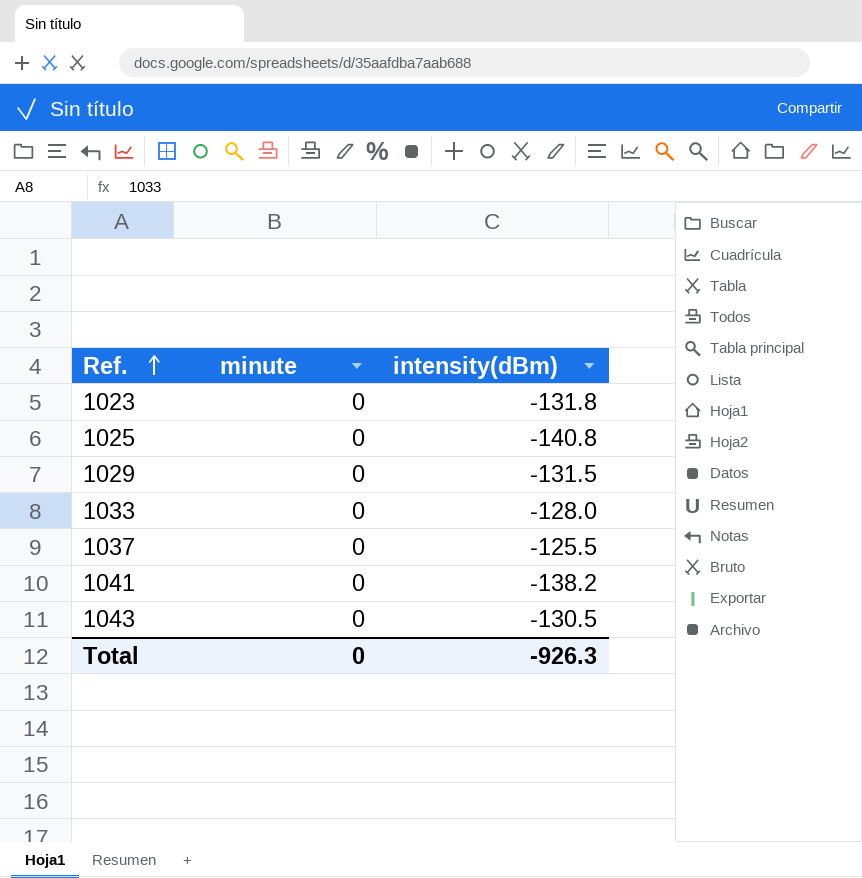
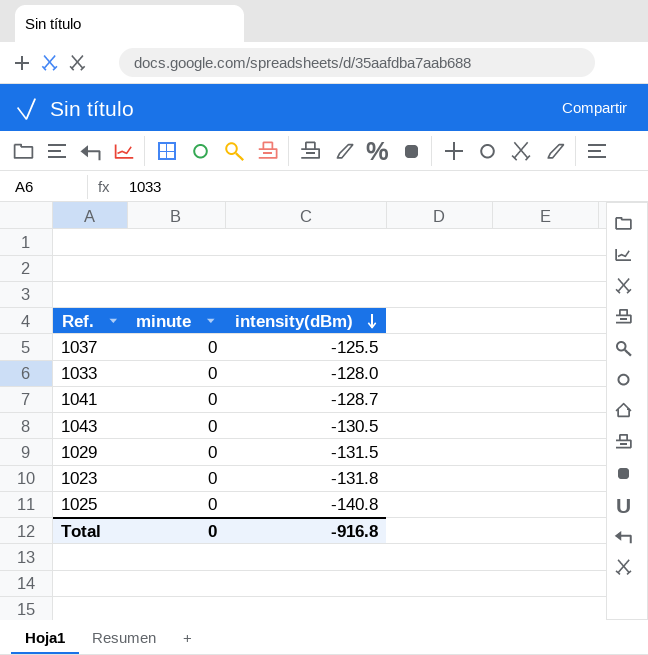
row order: Ref. ascending -> intensity(dBm) descending
1041 | intensity(dBm): -138.2 -> -128.7
Total | intensity(dBm): -926.3 -> -916.8

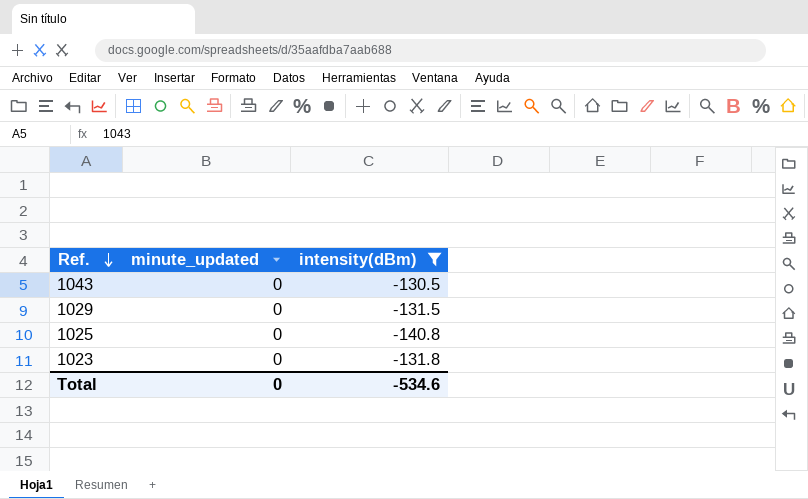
filter: none -> intensity(dBm) <= -130.5
row order: intensity(dBm) descending -> Ref. descending
column name: minute -> minute_updated
Total | intensity(dBm): -916.8 -> -534.6

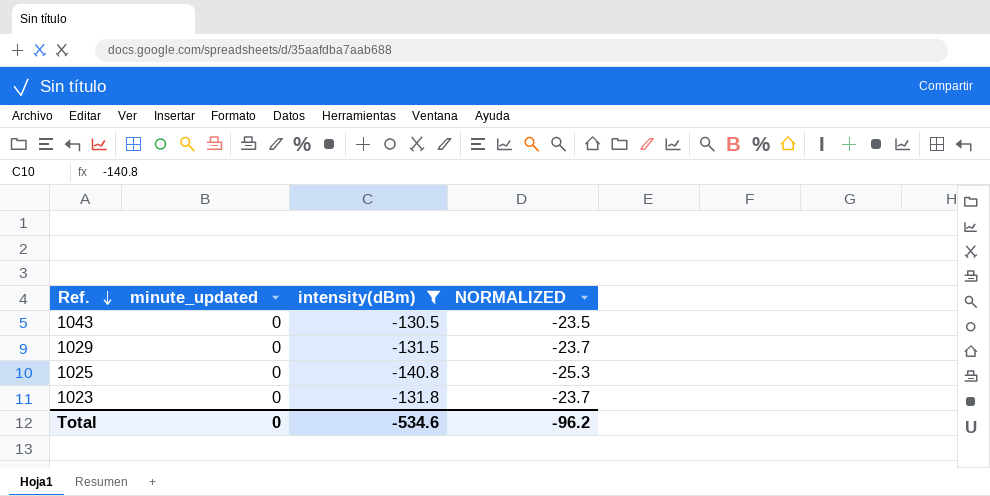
column NORMALIZED | formula: none -> [intensity(dBm)] * 0.18

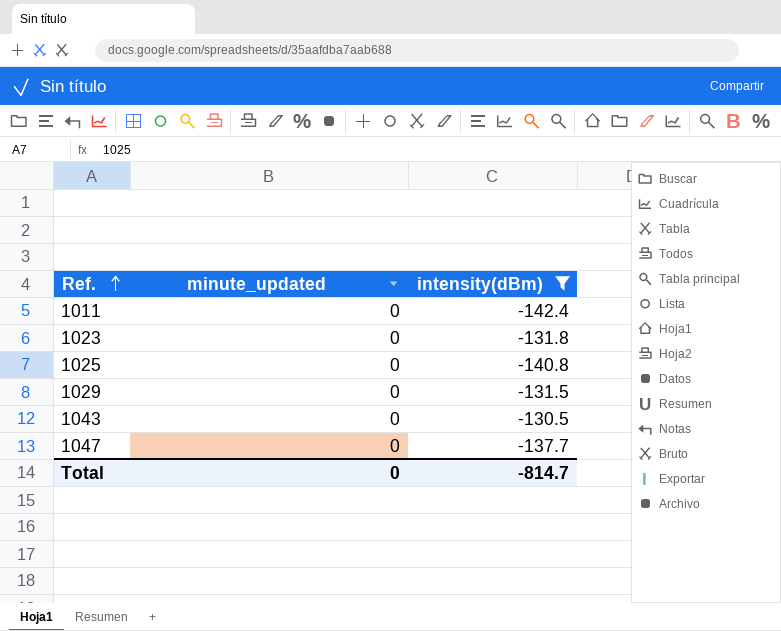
row order: Ref. descending -> Ref. ascending
column NORMALIZED | formula: [intensity(dBm)] * 0.18 -> none
row 1011: none -> 0 | -142.4
row 1047: none -> 0 | -137.7
Total | intensity(dBm): -534.6 -> -814.7

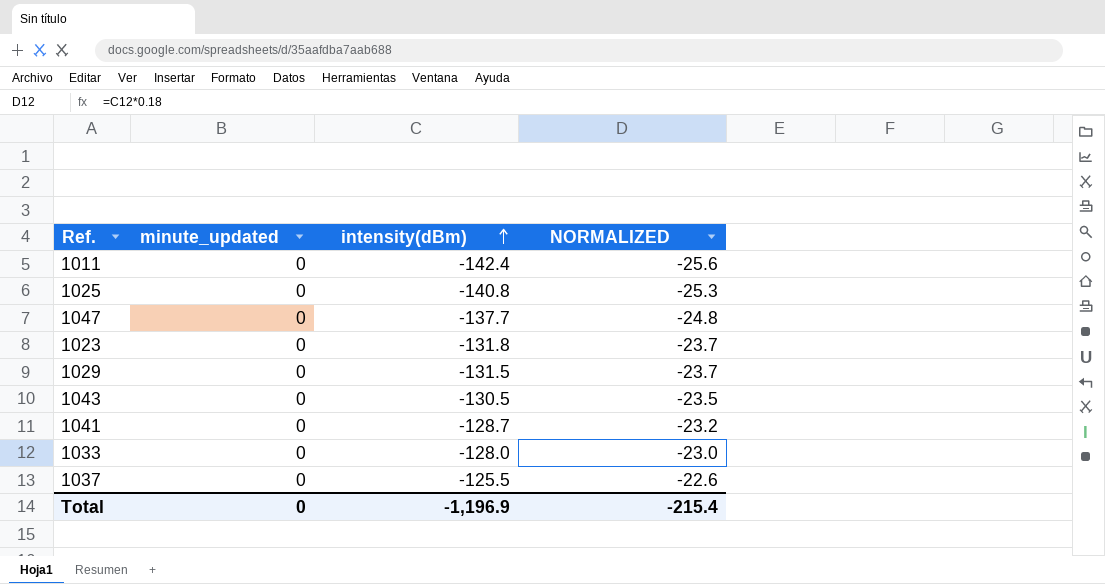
filter: intensity(dBm) <= -130.5 -> none
row order: Ref. ascending -> intensity(dBm) ascending
column NORMALIZED | formula: none -> [intensity(dBm)] * 0.18
Total | intensity(dBm): -814.7 -> -1,196.9

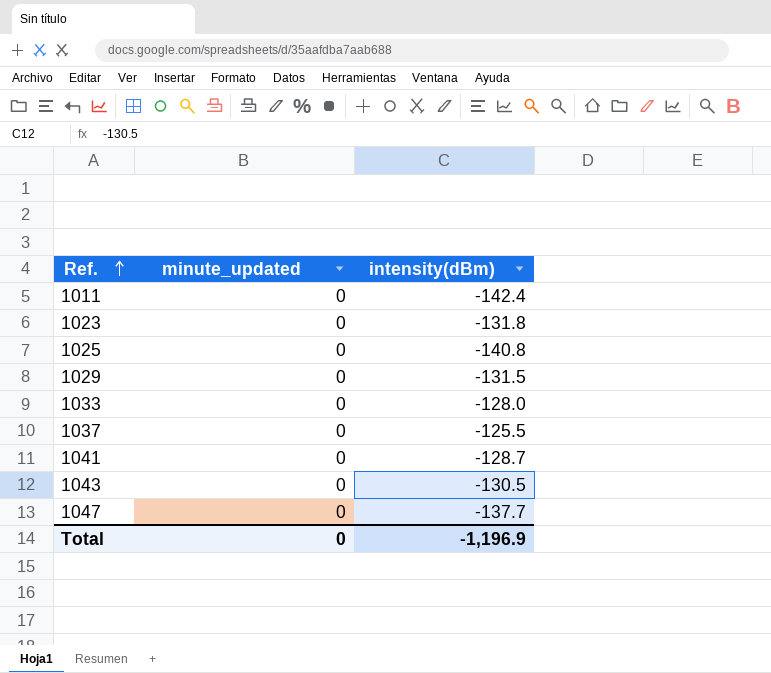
row order: intensity(dBm) ascending -> Ref. ascending
column NORMALIZED | formula: [intensity(dBm)] * 0.18 -> none

